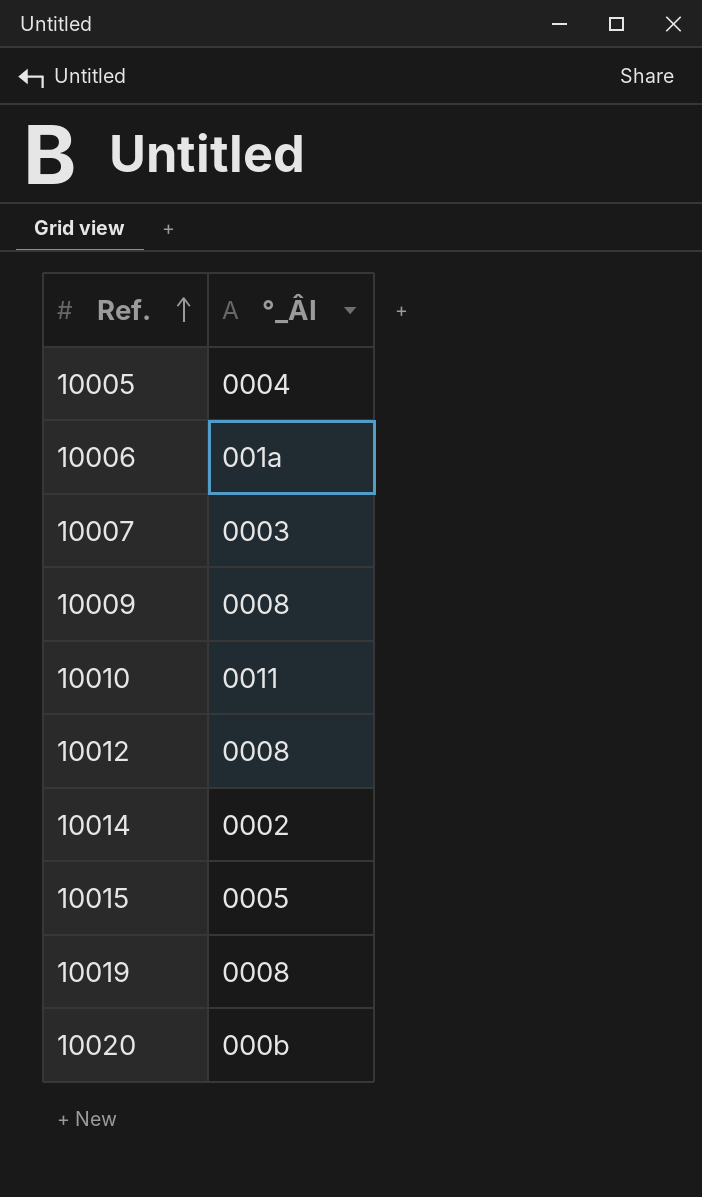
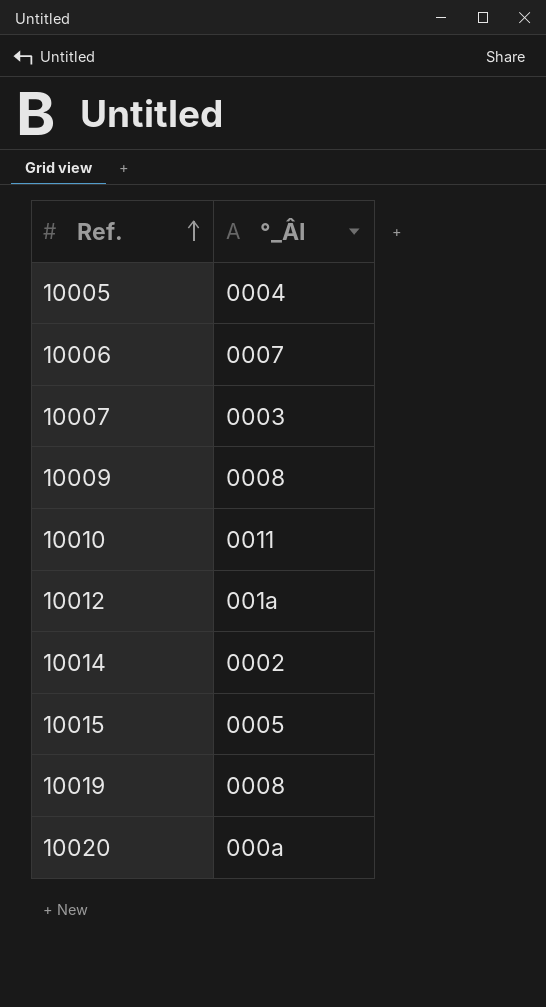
10006 | °_ÂI: 001a -> 0007
10012 | °_ÂI: 0008 -> 001a
10020 | °_ÂI: 000b -> 000a

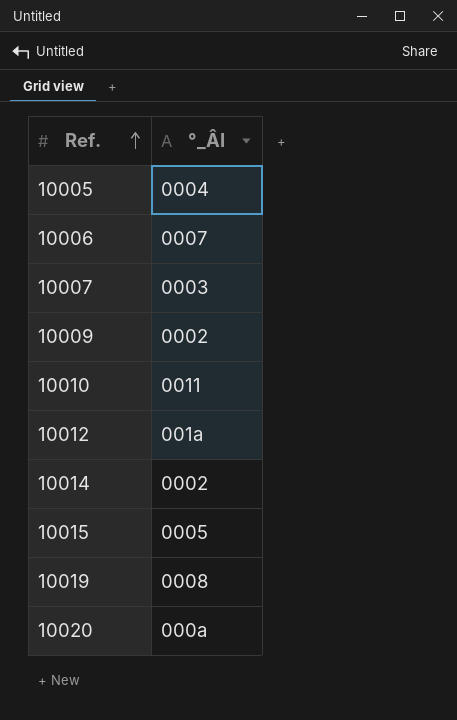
10009 | °_ÂI: 0008 -> 0002

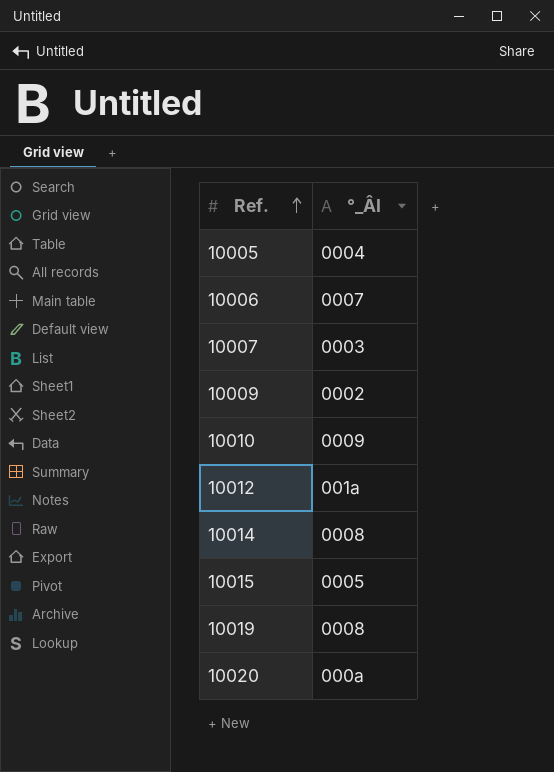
10010 | °_ÂI: 0011 -> 0009
10014 | °_ÂI: 0002 -> 0008

